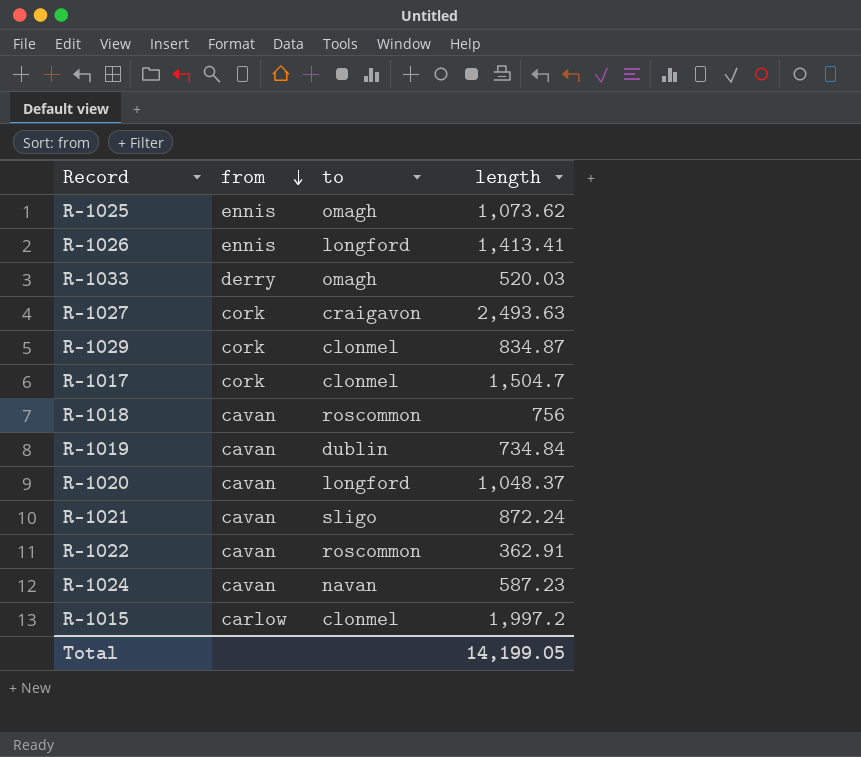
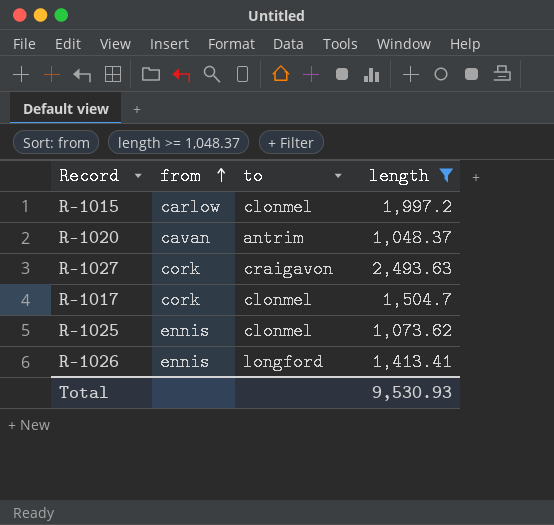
filter: none -> length >= 1,048.37
row order: from descending -> from ascending
R-1020 | to: longford -> antrim
R-1025 | to: omagh -> clonmel
Total | length: 14,199.05 -> 9,530.93

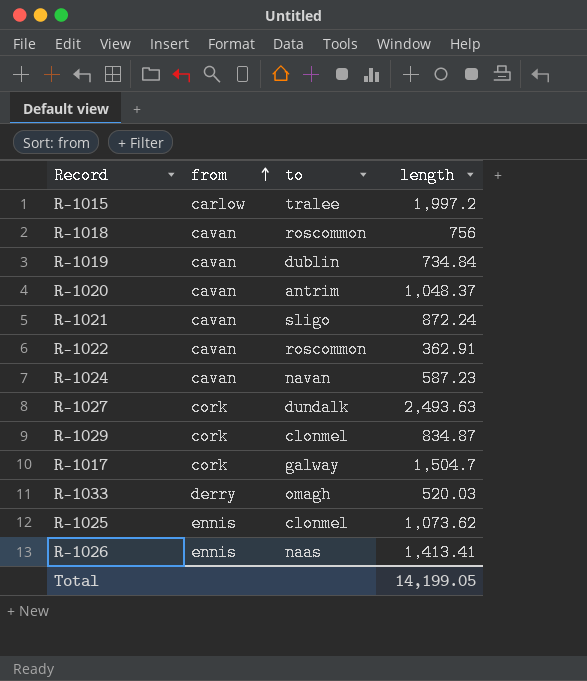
filter: length >= 1,048.37 -> none
R-1015 | to: clonmel -> tralee
R-1027 | to: craigavon -> dundalk
R-1017 | to: clonmel -> galway
R-1026 | to: longford -> naas
Total | length: 9,530.93 -> 14,199.05

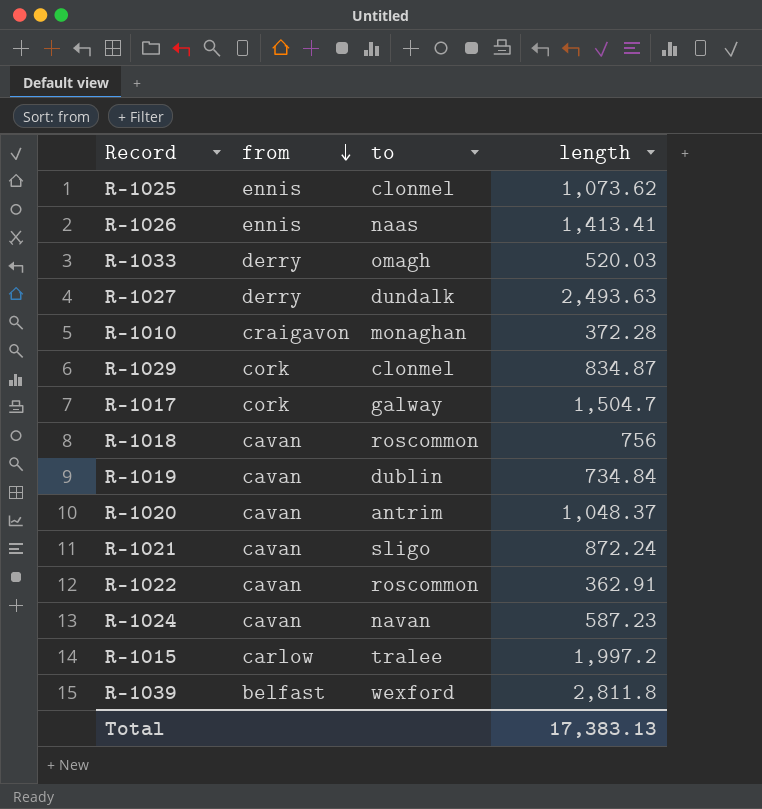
row order: from ascending -> from descending
R-1027 | from: cork -> derry
row R-1010: none -> craigavon | monaghan | 372.28
row R-1039: none -> belfast | wexford | 2,811.8
Total | length: 14,199.05 -> 17,383.13

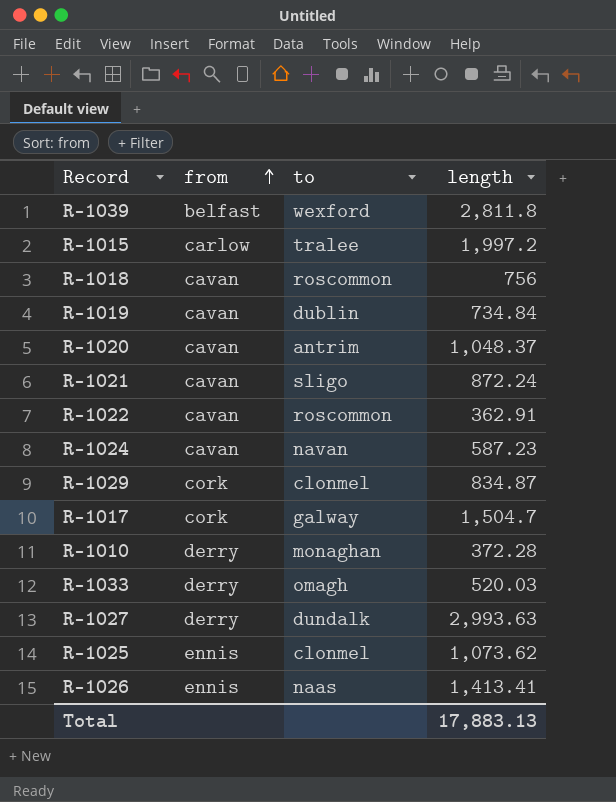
row order: from descending -> from ascending
R-1010 | from: craigavon -> derry
R-1027 | length: 2,493.63 -> 2,993.63
Total | length: 17,383.13 -> 17,883.13

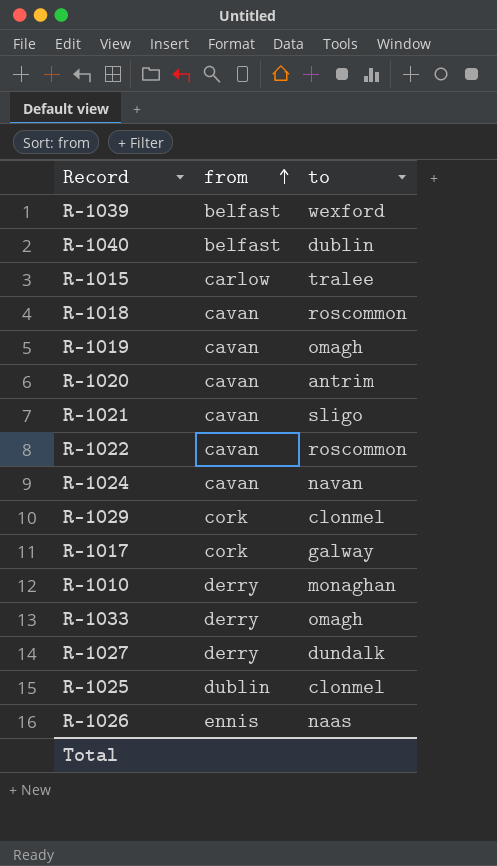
column length | position: 4 -> none
row R-1040: none -> belfast | dublin
R-1019 | to: dublin -> omagh
R-1025 | from: ennis -> dublin

